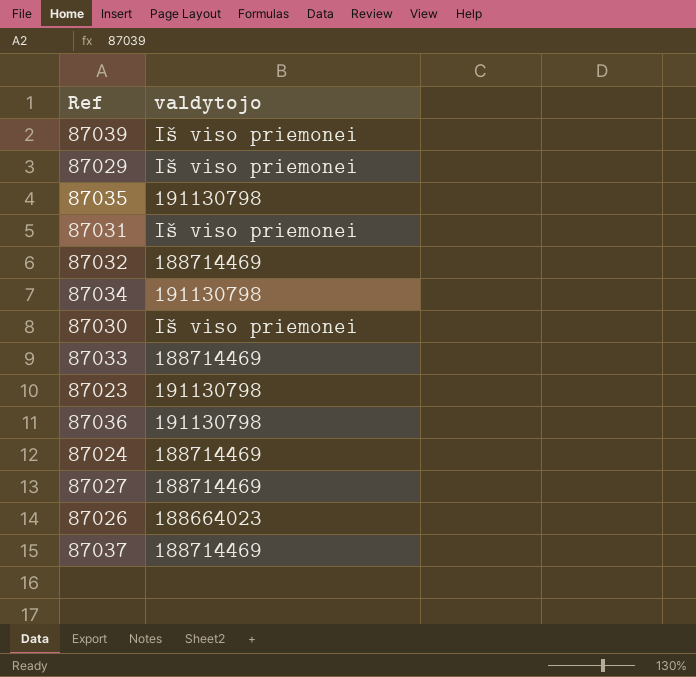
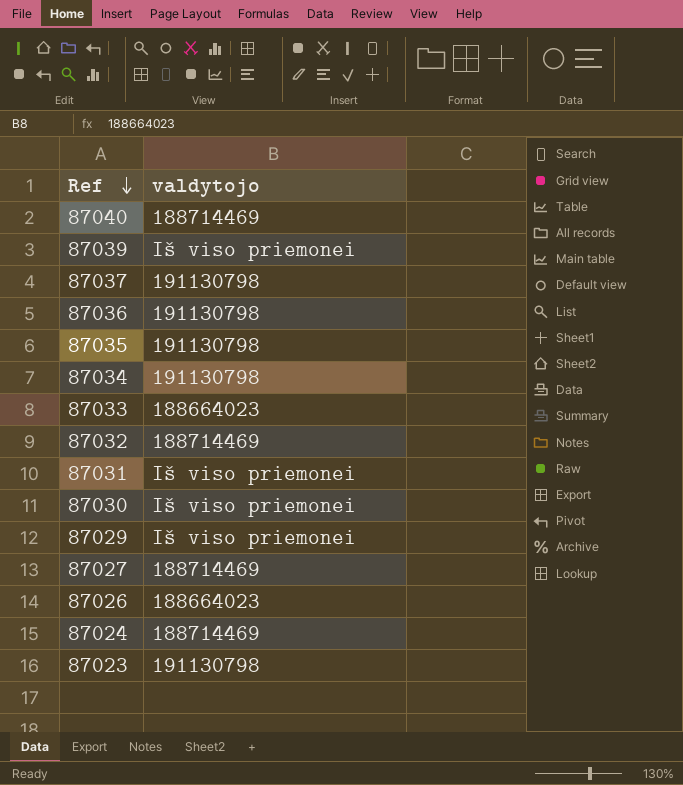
row order: none -> Ref descending
row 87040: none -> 188714469
87037 | valdytojo: 188714469 -> 191130798
87033 | valdytojo: 188714469 -> 188664023

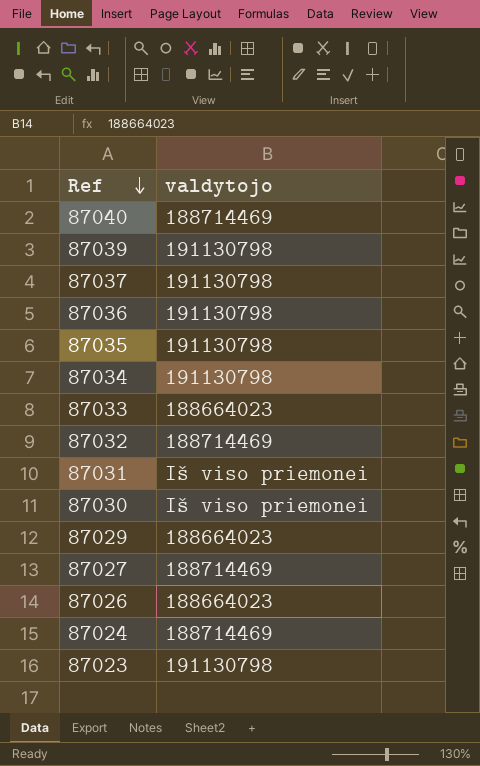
87039 | valdytojo: Iš viso priemonei -> 191130798
87029 | valdytojo: Iš viso priemonei -> 188664023

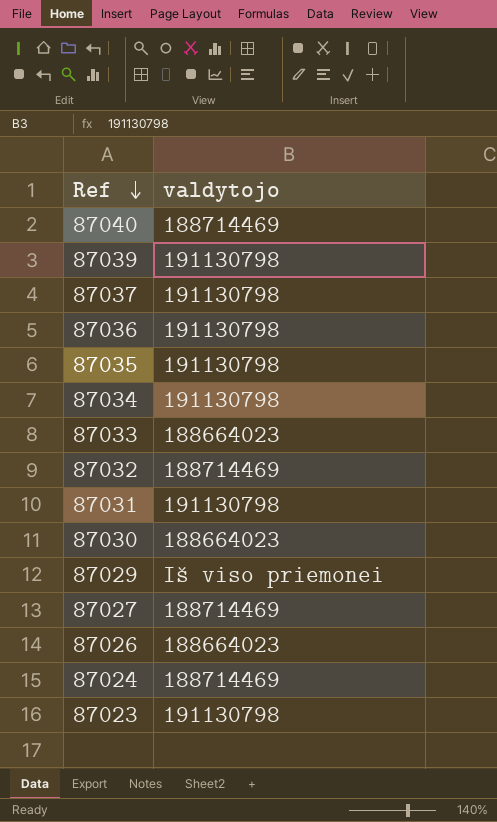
87031 | valdytojo: Iš viso priemonei -> 191130798
87030 | valdytojo: Iš viso priemonei -> 188664023
87029 | valdytojo: 188664023 -> Iš viso priemonei

